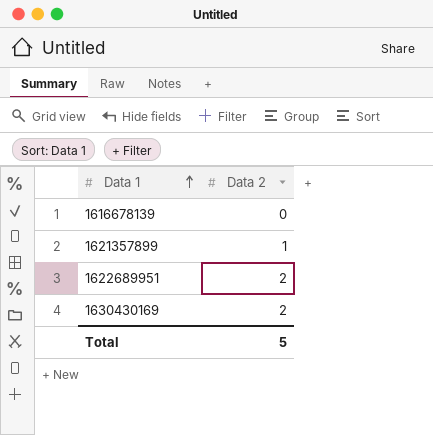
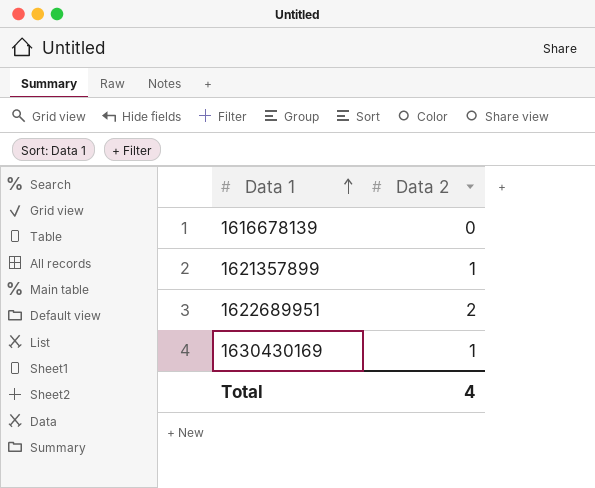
1630430169 | Data 2: 2 -> 1
Total | Data 2: 5 -> 4

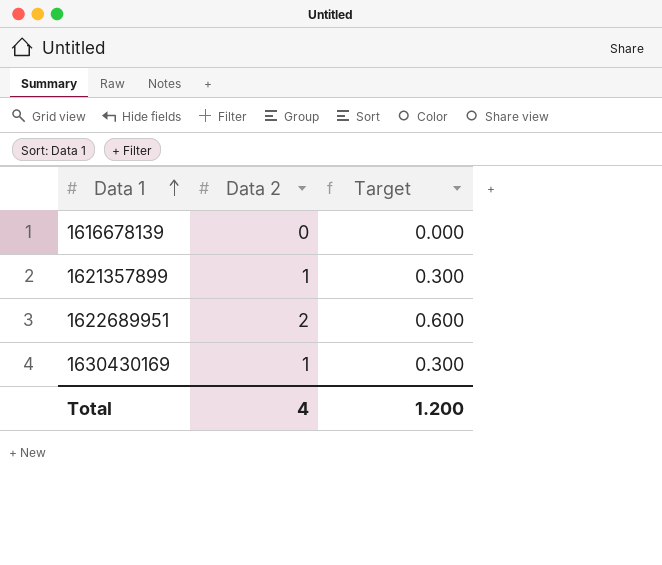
column Target | formula: none -> [Data 2] * 0.3

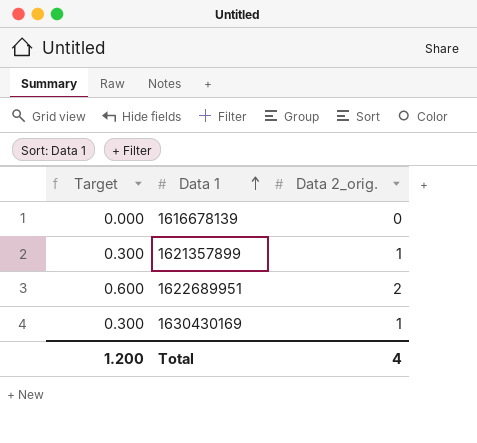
column Target | position: 3 -> 1
column name: Data 2 -> Data 2_orig.

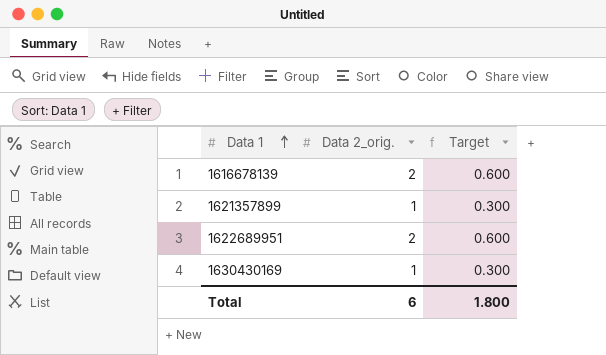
column Target | position: 1 -> 3
1616678139 | Data 2_orig.: 0 -> 2
1616678139 | Target: 0.000 -> 0.600
Total | Data 2_orig.: 4 -> 6
Total | Target: 1.200 -> 1.800

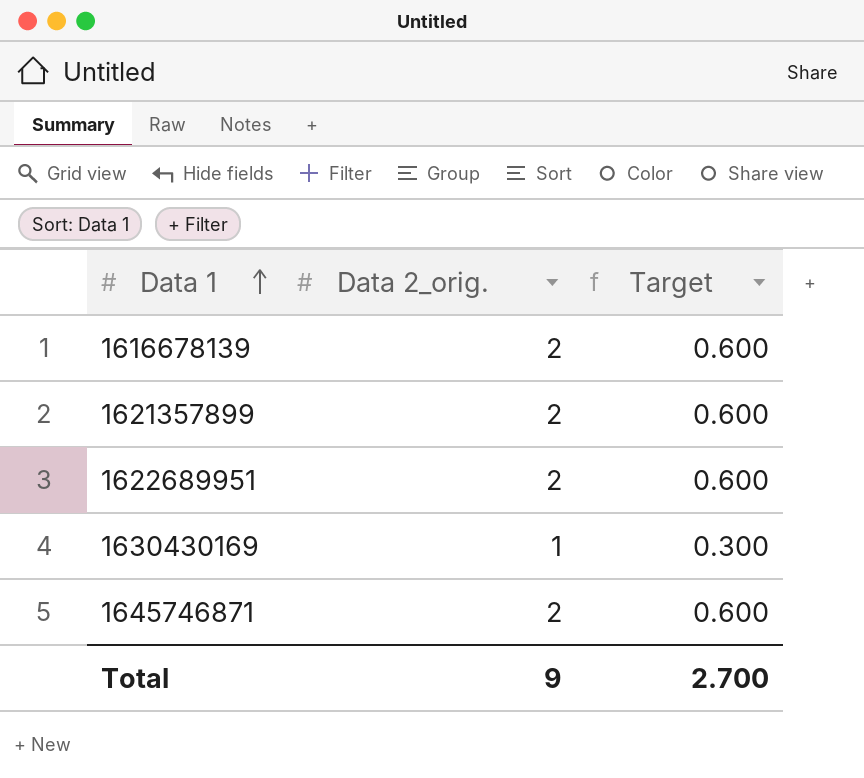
1621357899 | Data 2_orig.: 1 -> 2
1621357899 | Target: 0.300 -> 0.600
row 1645746871: none -> 2 | 0.600
Total | Data 2_orig.: 6 -> 9
Total | Target: 1.800 -> 2.700

